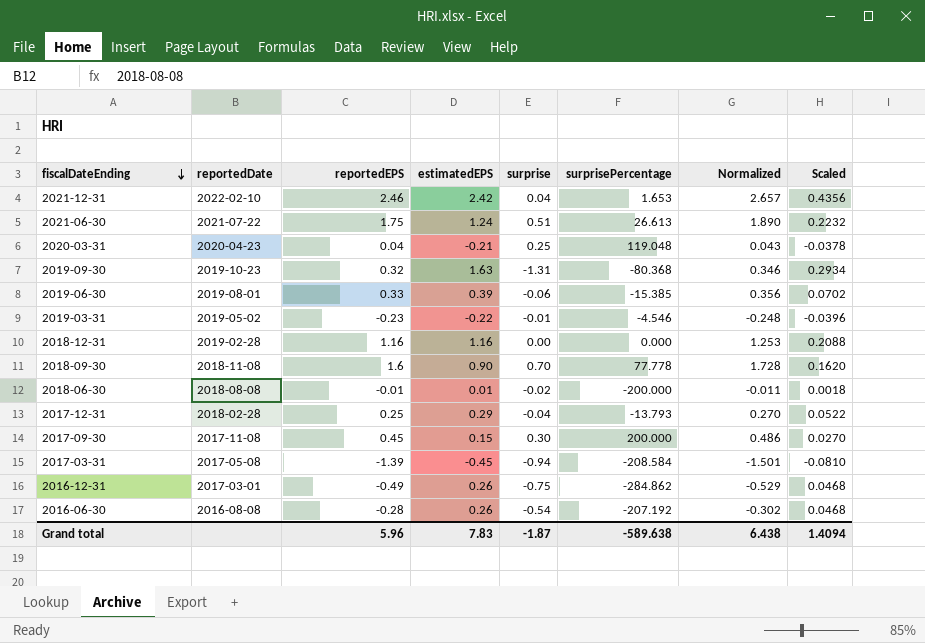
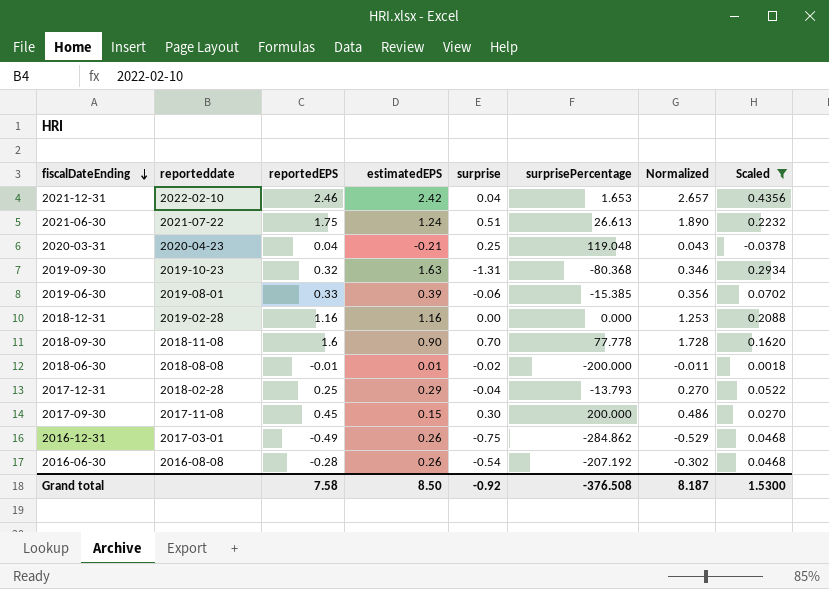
filter: none -> Scaled >= -0.0378
column name: reportedDate -> reporteddate
Grand total | reportedEPS: 5.96 -> 7.58
Grand total | estimatedEPS: 7.83 -> 8.50
Grand total | surprise: -1.87 -> -0.92
Grand total | surprisePercentage: -589.638 -> -376.508
Grand total | Normalized: 6.438 -> 8.187
Grand total | Scaled: 1.4094 -> 1.5300

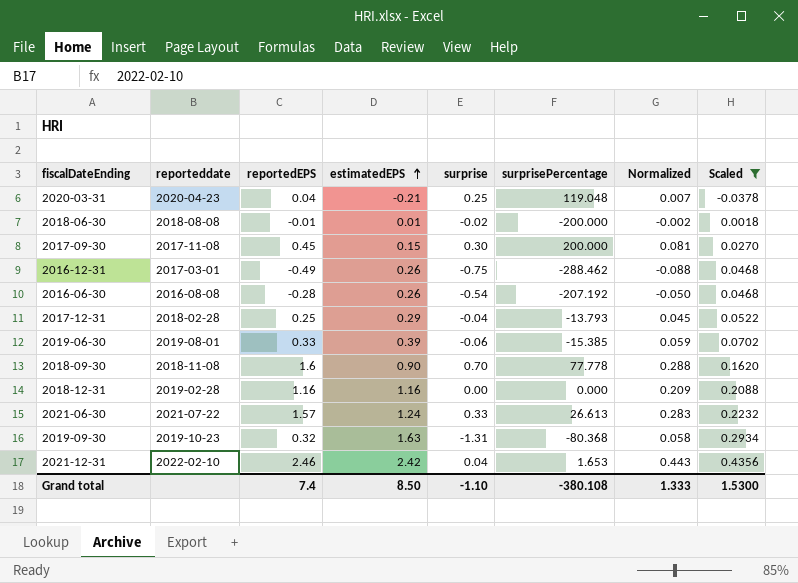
row order: fiscalDateEnding descending -> estimatedEPS ascending
column Normalized | formula: [reportedEPS] * 1.08 -> [reportedEPS] * 0.18
2016-12-31 | surprisePercentage: -284.862 -> -288.462
2021-06-30 | reportedEPS: 1.75 -> 1.57
2021-06-30 | surprise: 0.51 -> 0.33
Grand total | reportedEPS: 7.58 -> 7.4
Grand total | surprise: -0.92 -> -1.10
Grand total | surprisePercentage: -376.508 -> -380.108
Grand total | Normalized: 8.187 -> 1.333

